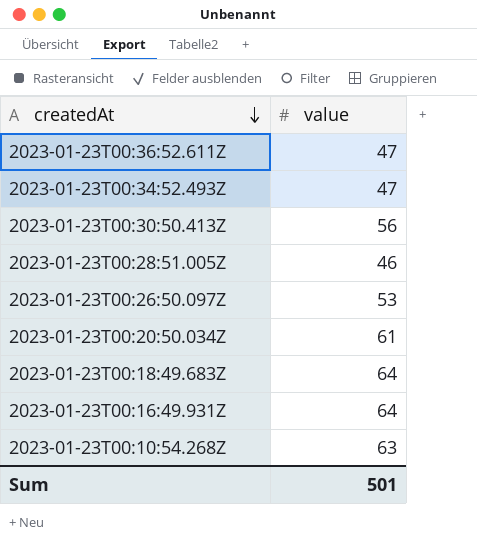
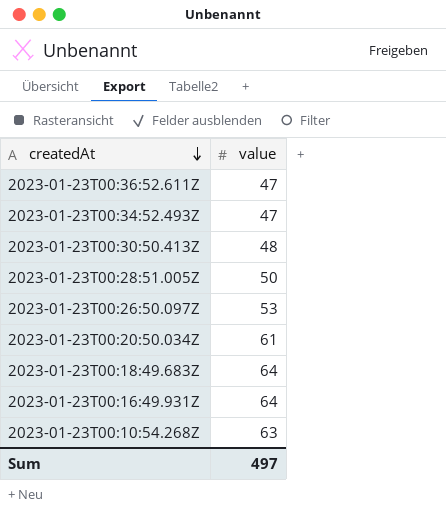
2023-01-23T00:30:50.413Z | value: 56 -> 48
2023-01-23T00:28:51.005Z | value: 46 -> 50
Sum | value: 501 -> 497

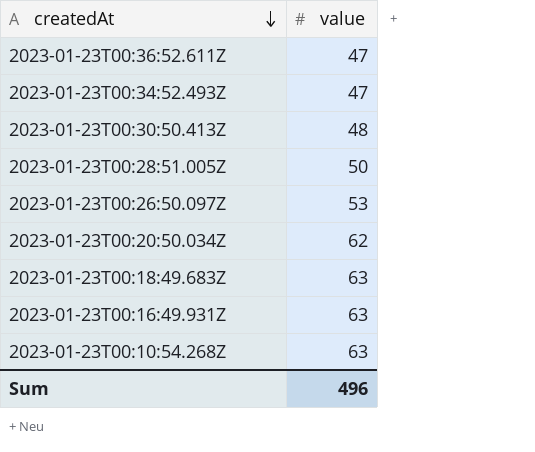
2023-01-23T00:20:50.034Z | value: 61 -> 62
2023-01-23T00:18:49.683Z | value: 64 -> 63
2023-01-23T00:16:49.931Z | value: 64 -> 63
Sum | value: 497 -> 496

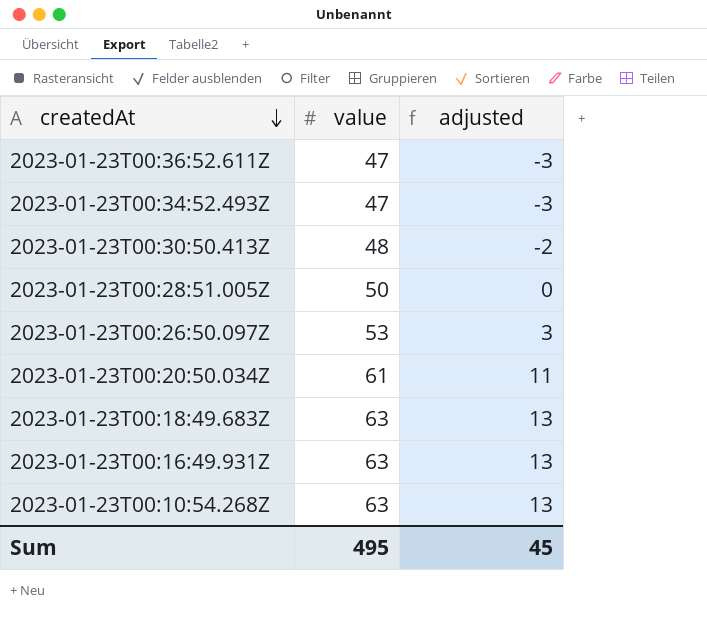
column adjusted | formula: none -> [value] - 50
2023-01-23T00:20:50.034Z | value: 62 -> 61
Sum | value: 496 -> 495

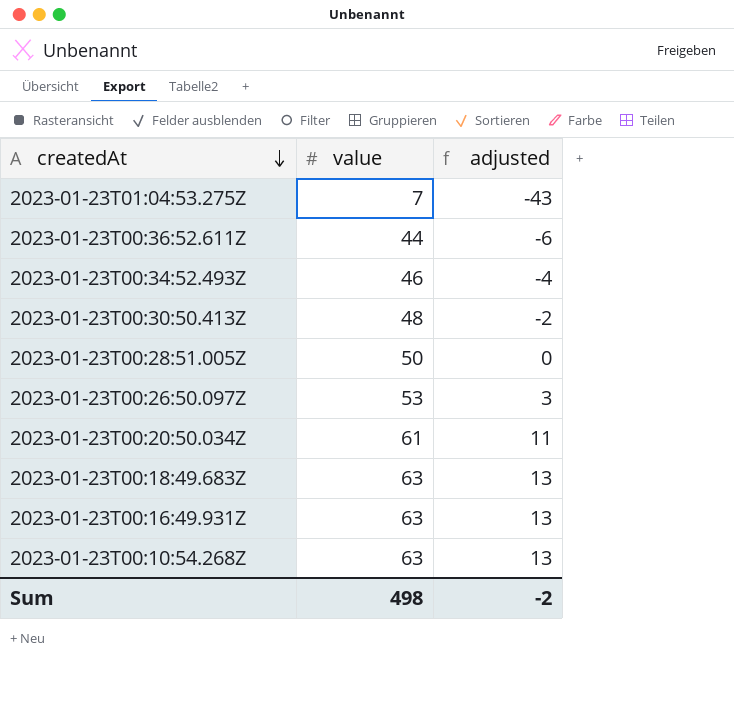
row 2023-01-23T01:04:53.275Z: none -> 7 | -43
2023-01-23T00:36:52.611Z | value: 47 -> 44
2023-01-23T00:36:52.611Z | adjusted: -3 -> -6
2023-01-23T00:34:52.493Z | value: 47 -> 46
2023-01-23T00:34:52.493Z | adjusted: -3 -> -4
Sum | value: 495 -> 498
Sum | adjusted: 45 -> -2

